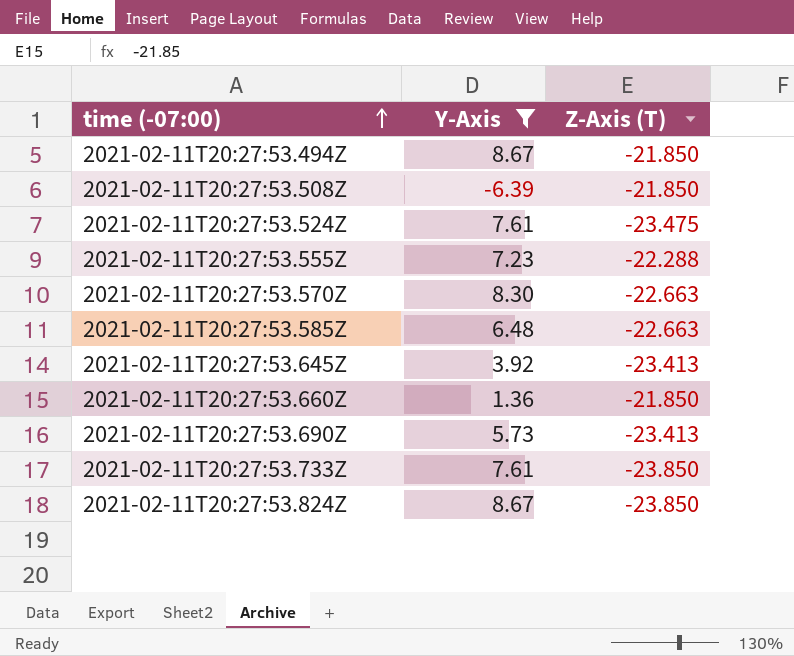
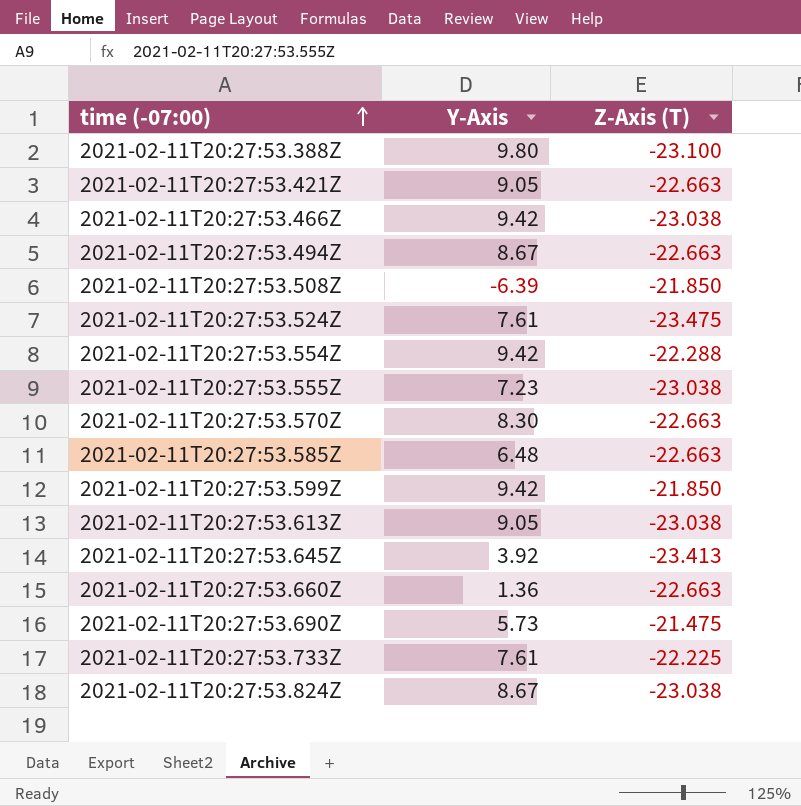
filter: Y-Axis <= 8.67 -> none
2021-02-11T20:27:53.494Z | Z-Axis (T): -21.850 -> -22.663
2021-02-11T20:27:53.555Z | Z-Axis (T): -22.288 -> -23.038
2021-02-11T20:27:53.660Z | Z-Axis (T): -21.850 -> -22.663
2021-02-11T20:27:53.690Z | Z-Axis (T): -23.413 -> -21.475
2021-02-11T20:27:53.733Z | Z-Axis (T): -23.850 -> -22.225
2021-02-11T20:27:53.824Z | Z-Axis (T): -23.850 -> -23.038

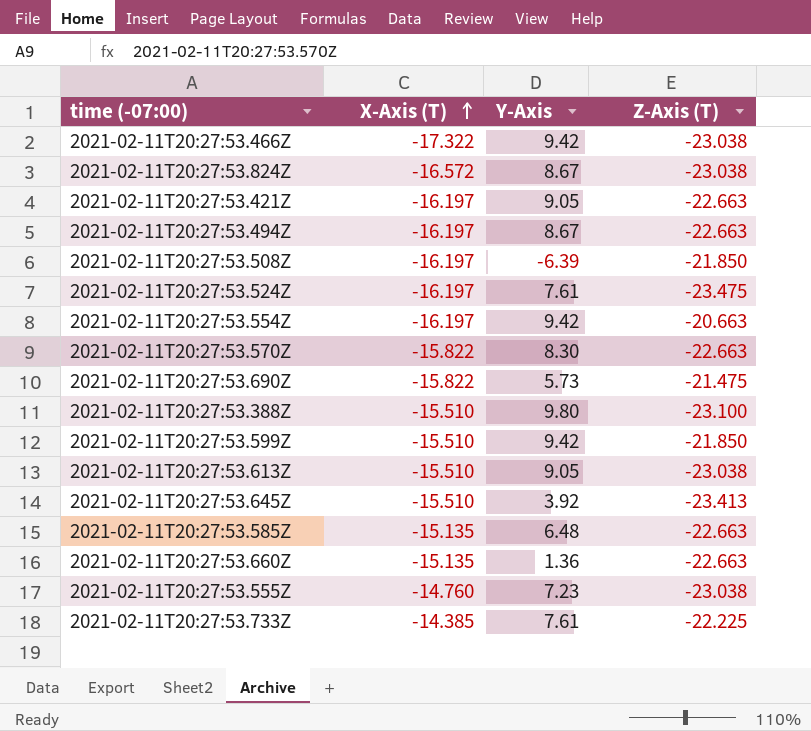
row order: time (-07:00) ascending -> X-Axis (T) ascending
column X-Axis (T) | position: none -> 2
2021-02-11T20:27:53.554Z | Z-Axis (T): -22.288 -> -20.663

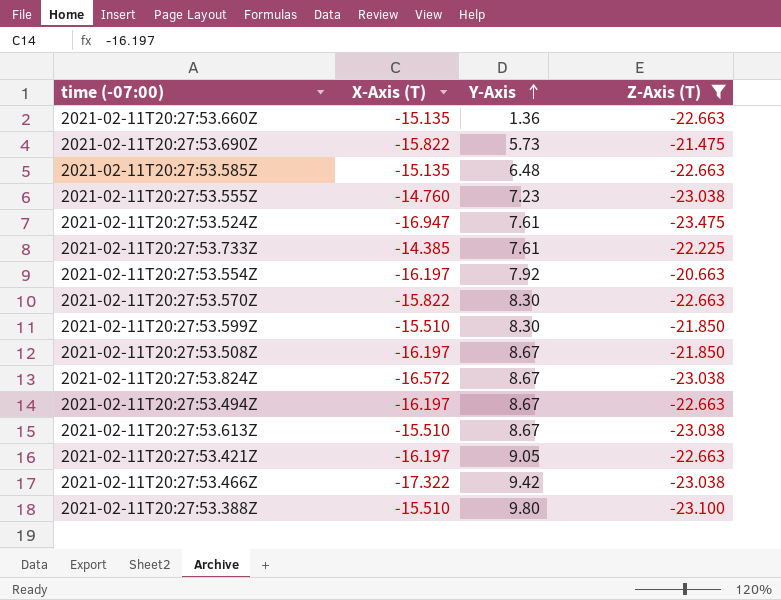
filter: none -> Z-Axis (T) != -23.413
row order: X-Axis (T) ascending -> Y-Axis ascending
2021-02-11T20:27:53.524Z | X-Axis (T): -16.197 -> -16.947
2021-02-11T20:27:53.554Z | Y-Axis: 9.42 -> 7.92
2021-02-11T20:27:53.599Z | Y-Axis: 9.42 -> 8.30
2021-02-11T20:27:53.508Z | Y-Axis: -6.39 -> 8.67
2021-02-11T20:27:53.613Z | Y-Axis: 9.05 -> 8.67

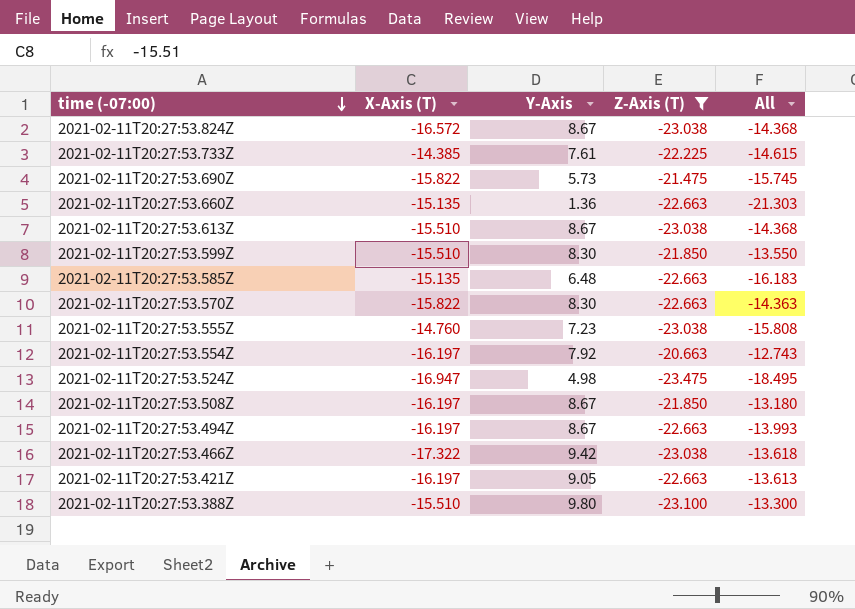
row order: Y-Axis ascending -> time (-07:00) descending
column All | formula: none -> [Y-Axis] + [Z-Axis (T)]
2021-02-11T20:27:53.524Z | Y-Axis: 7.61 -> 4.98

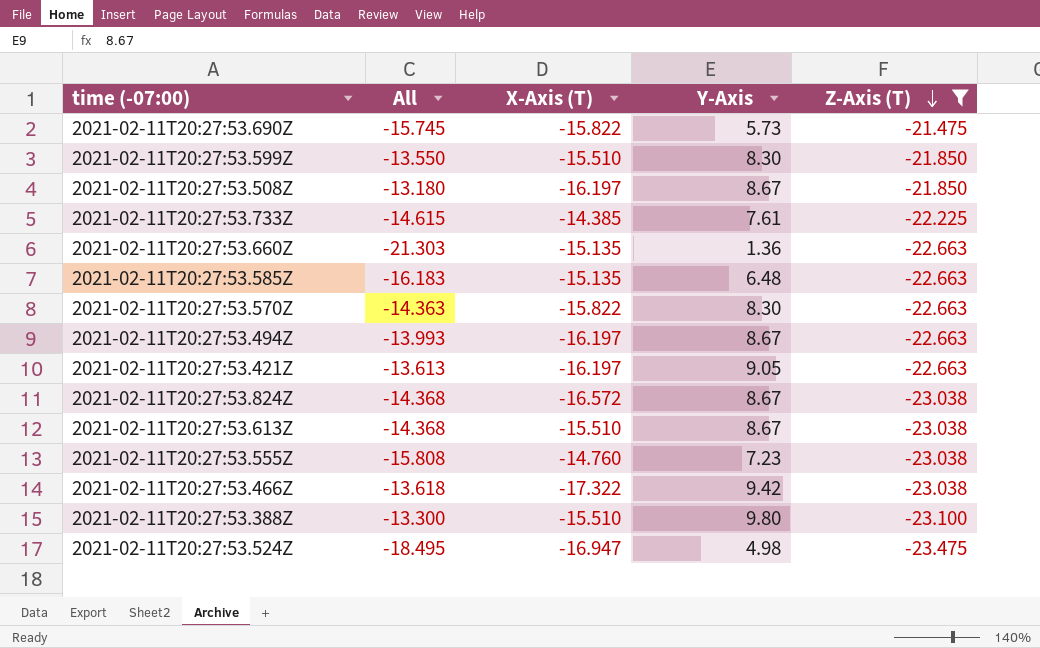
row order: time (-07:00) descending -> Z-Axis (T) descending
column All | position: 5 -> 2
row 2021-02-11T20:27:53.554Z: -16.197 | 7.92 | -20.663 | -12.743 -> none

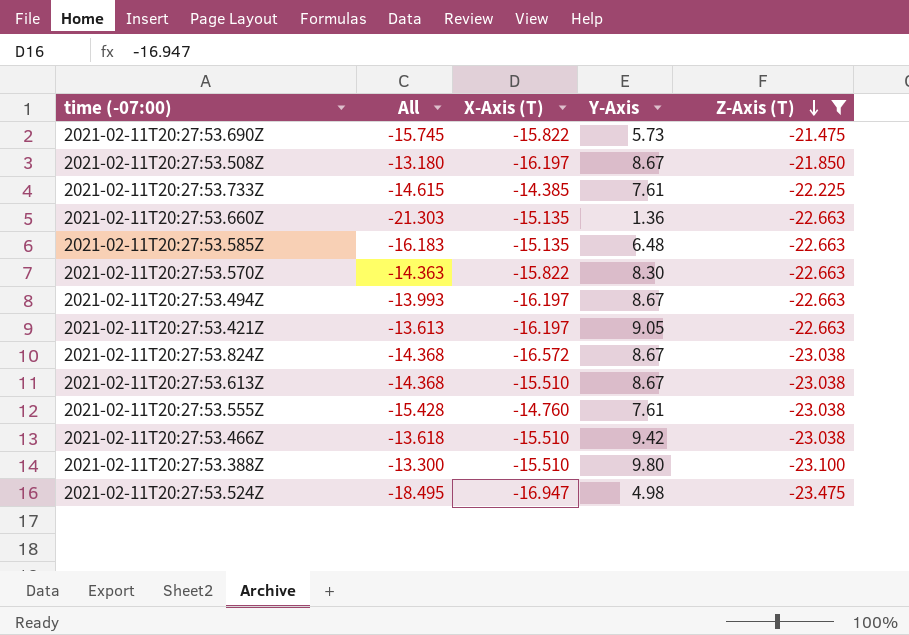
row 2021-02-11T20:27:53.599Z: -13.550 | -15.510 | 8.30 | -21.850 -> none
2021-02-11T20:27:53.555Z | All: -15.808 -> -15.428
2021-02-11T20:27:53.555Z | Y-Axis: 7.23 -> 7.61
2021-02-11T20:27:53.466Z | X-Axis (T): -17.322 -> -15.510

